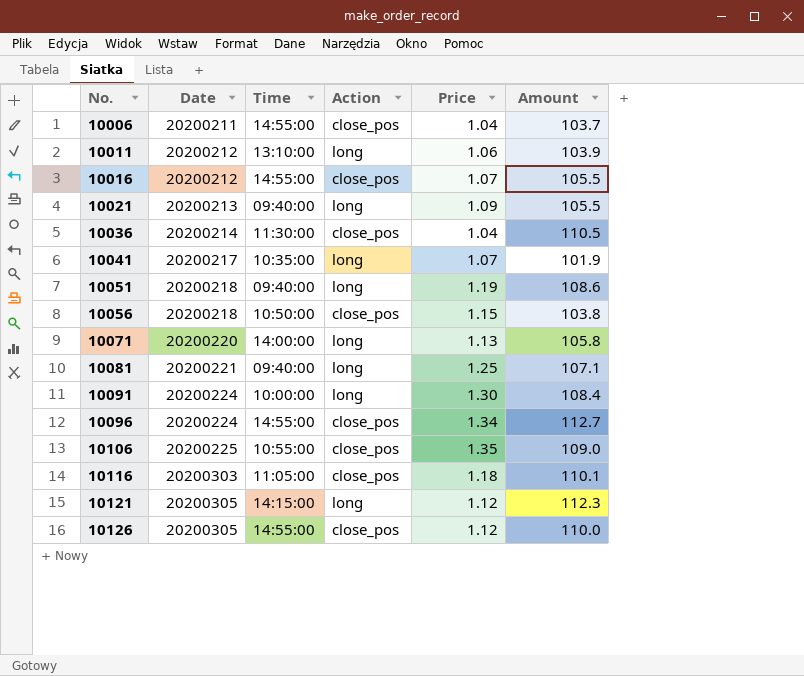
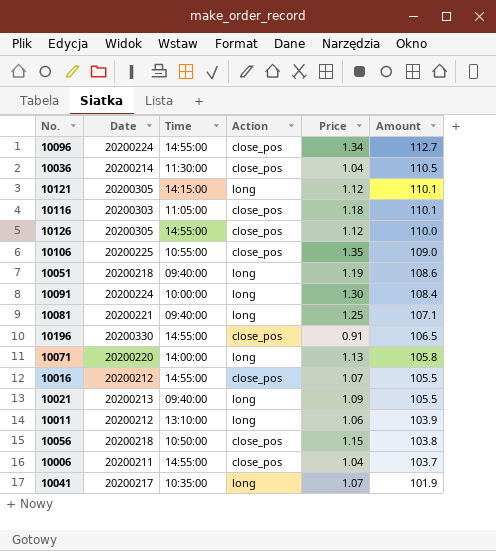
row order: No. ascending -> Amount descending
10121 | Amount: 112.3 -> 110.1
row 10196: none -> 20200330 | 14:55:00 | close_pos | 0.91 | 106.5

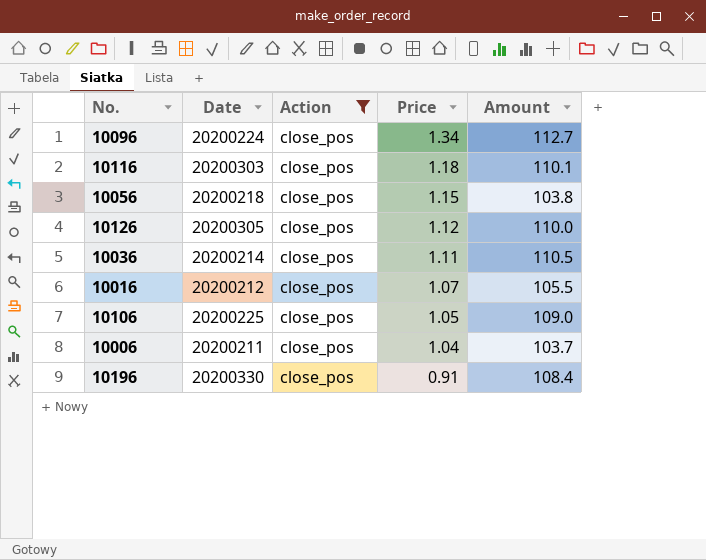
filter: none -> Action = close_pos
row order: Amount descending -> Price descending
column Time | position: 3 -> none
10036 | Price: 1.04 -> 1.11
10106 | Price: 1.35 -> 1.05
10196 | Amount: 106.5 -> 108.4

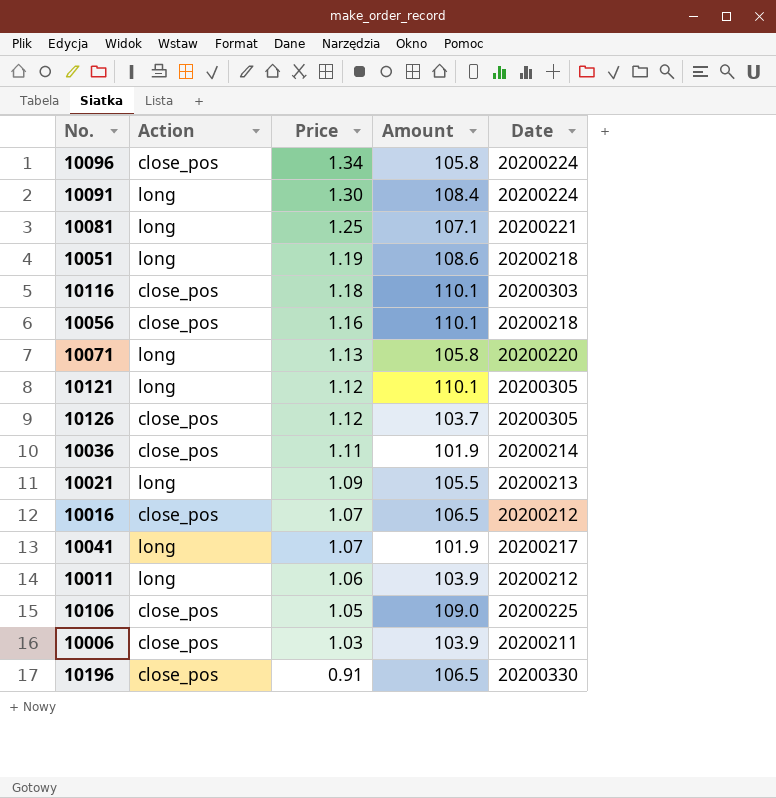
filter: Action = close_pos -> none
column Date | position: 2 -> 5
10096 | Amount: 112.7 -> 105.8
10056 | Price: 1.15 -> 1.16
10056 | Amount: 103.8 -> 110.1
10126 | Amount: 110.0 -> 103.7
10036 | Amount: 110.5 -> 101.9
10016 | Amount: 105.5 -> 106.5
10006 | Price: 1.04 -> 1.03
10006 | Amount: 103.7 -> 103.9
10196 | Amount: 108.4 -> 106.5

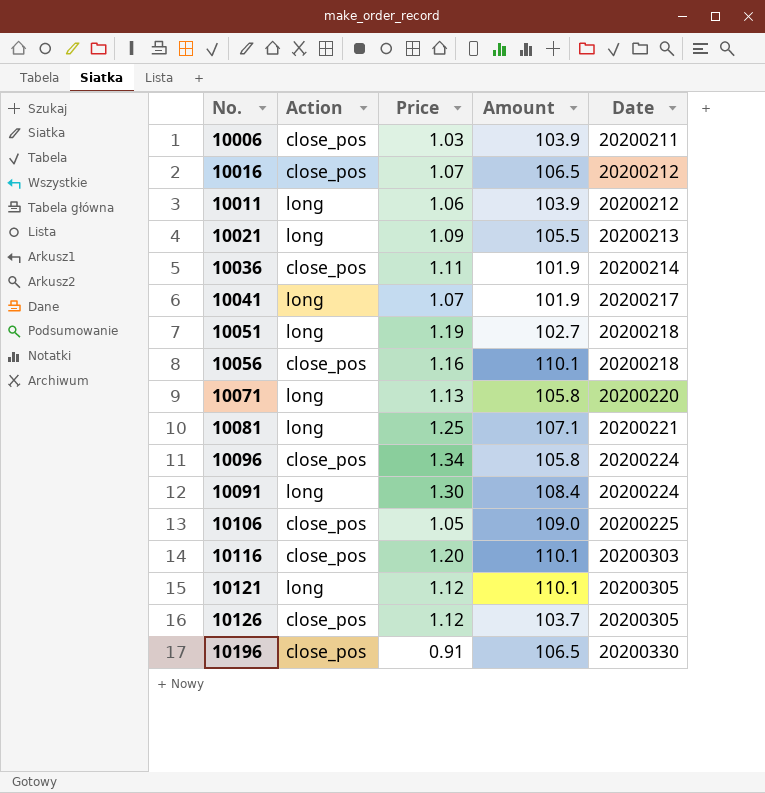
row order: Price descending -> Date ascending
10051 | Amount: 108.6 -> 102.7
10116 | Price: 1.18 -> 1.20

